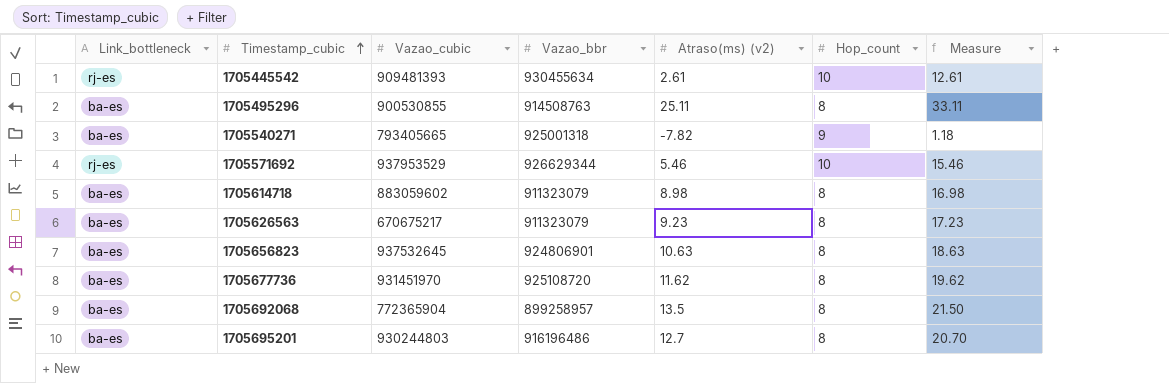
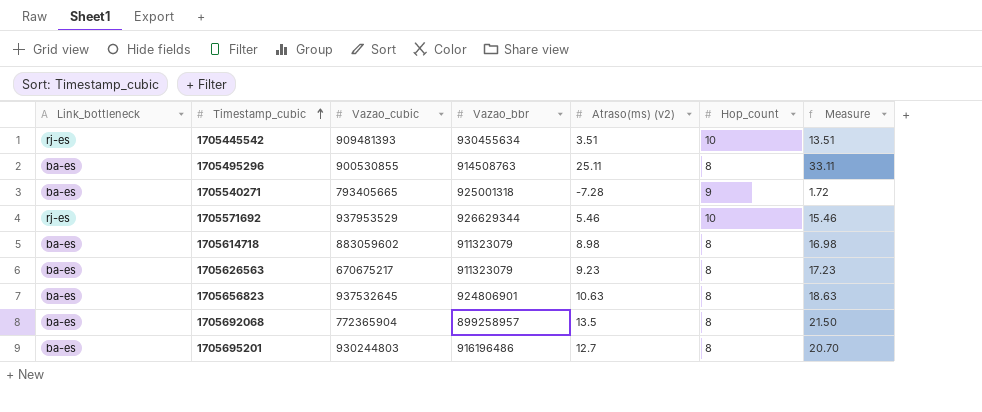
row 1705677736: ba-es | 931451970 | 925108720 | 11.62 | 8 | 19.62 -> none
1705445542 | Atraso(ms) (v2): 2.61 -> 3.51
1705445542 | Measure: 12.61 -> 13.51
1705540271 | Atraso(ms) (v2): -7.82 -> -7.28
1705540271 | Measure: 1.18 -> 1.72

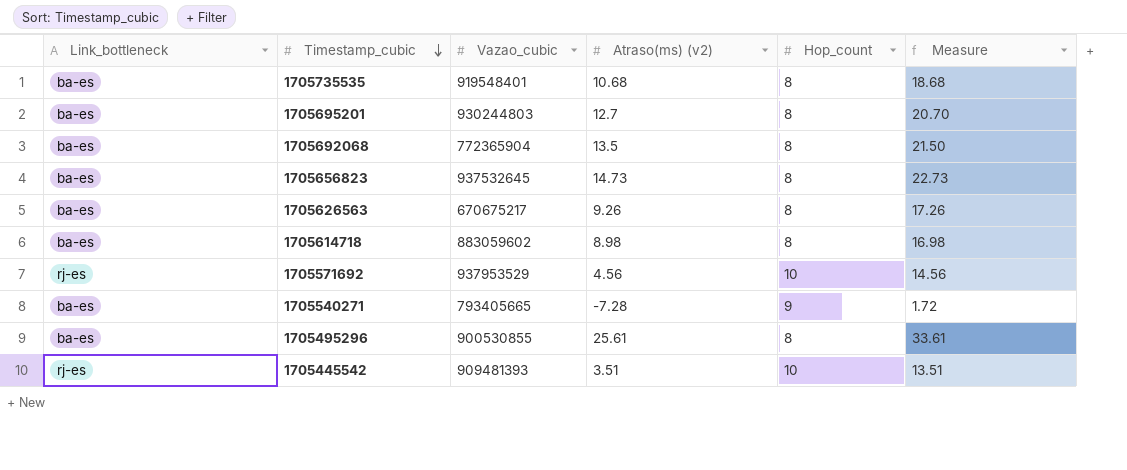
row order: Timestamp_cubic ascending -> Timestamp_cubic descending
column Vazao_bbr | position: 4 -> none
row 1705735535: none -> ba-es | 919548401 | 10.68 | 8 | 18.68
1705656823 | Atraso(ms) (v2): 10.63 -> 14.73
1705656823 | Measure: 18.63 -> 22.73
1705626563 | Atraso(ms) (v2): 9.23 -> 9.26
1705626563 | Measure: 17.23 -> 17.26
1705571692 | Atraso(ms) (v2): 5.46 -> 4.56
1705571692 | Measure: 15.46 -> 14.56
1705495296 | Atraso(ms) (v2): 25.11 -> 25.61
1705495296 | Measure: 33.11 -> 33.61

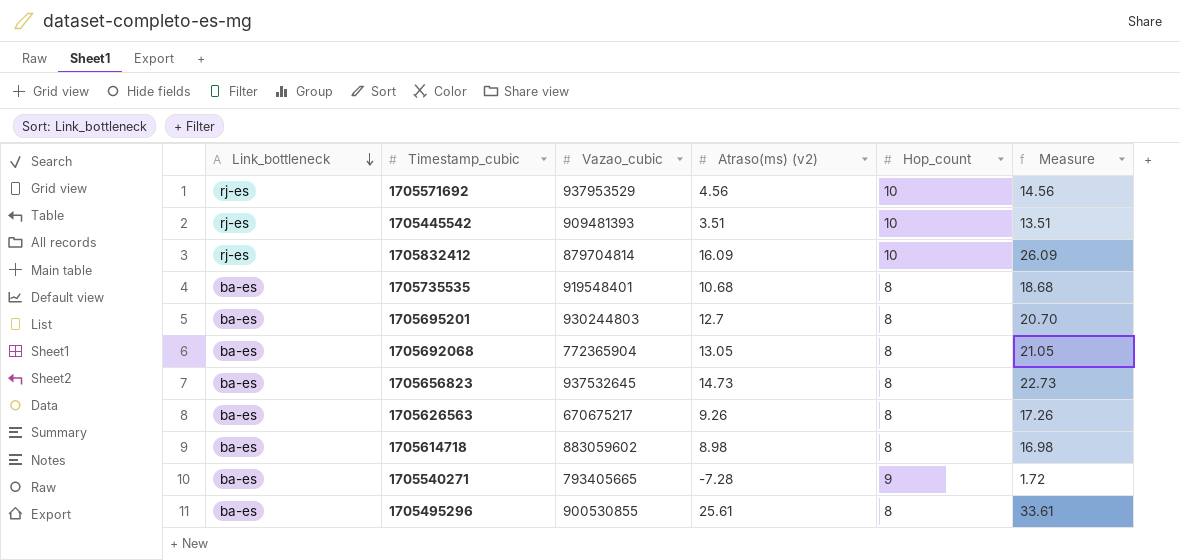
row order: Timestamp_cubic descending -> Link_bottleneck descending
row 1705832412: none -> rj-es | 879704814 | 16.09 | 10 | 26.09
1705692068 | Atraso(ms) (v2): 13.5 -> 13.05
1705692068 | Measure: 21.50 -> 21.05

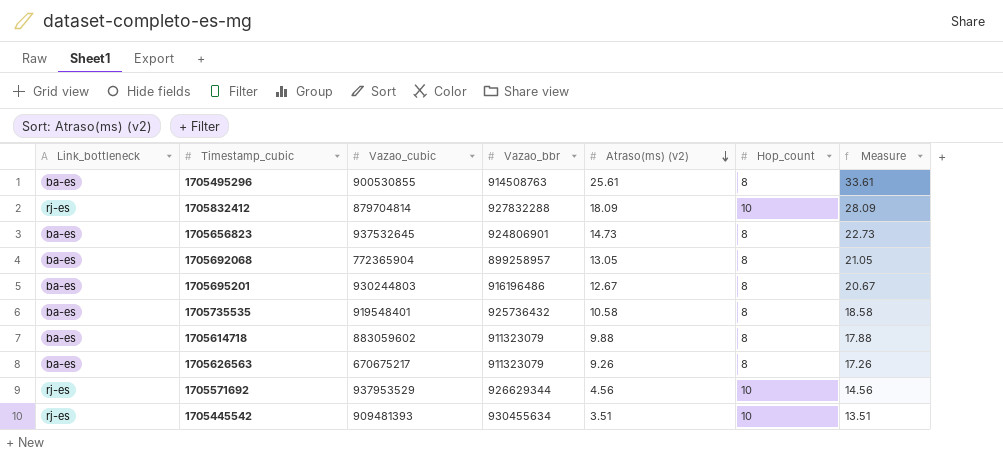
row order: Link_bottleneck descending -> Atraso(ms) (v2) descending
column Vazao_bbr | position: none -> 4
row 1705540271: ba-es | 793405665 | -7.28 | 9 | 1.72 -> none
1705832412 | Atraso(ms) (v2): 16.09 -> 18.09
1705832412 | Measure: 26.09 -> 28.09
1705695201 | Atraso(ms) (v2): 12.7 -> 12.67
1705695201 | Measure: 20.70 -> 20.67
1705735535 | Atraso(ms) (v2): 10.68 -> 10.58
1705735535 | Measure: 18.68 -> 18.58
1705614718 | Atraso(ms) (v2): 8.98 -> 9.88
1705614718 | Measure: 16.98 -> 17.88

